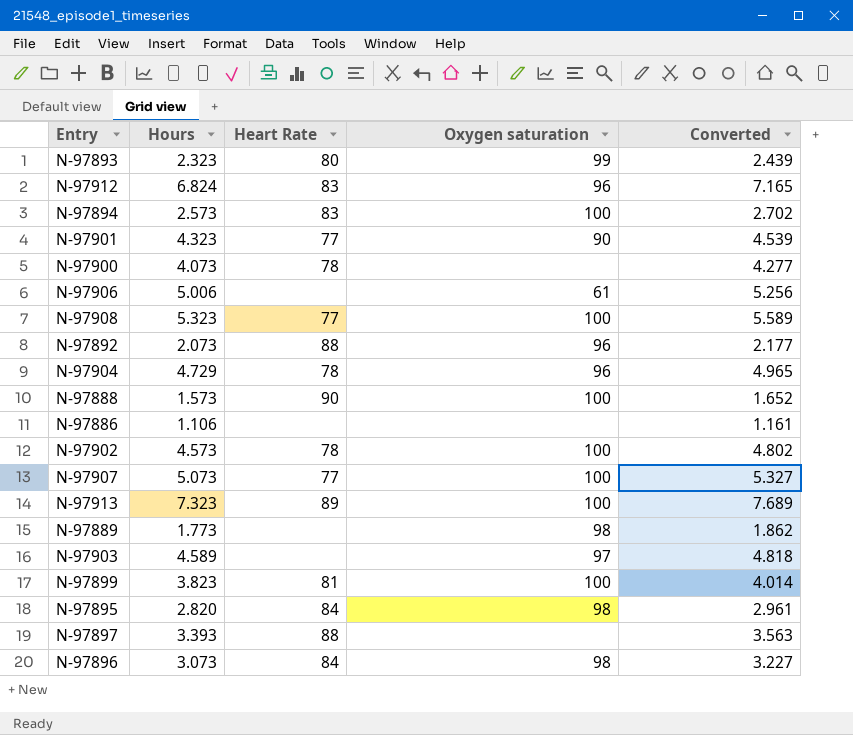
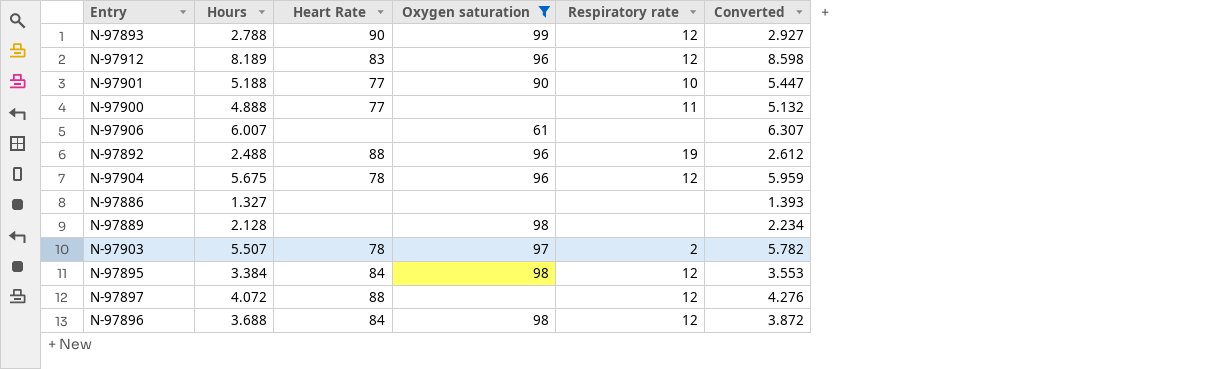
filter: none -> Oxygen saturation != 100
column Respiratory rate | position: none -> 5
N-97893 | Hours: 2.323 -> 2.788
N-97893 | Heart Rate: 80 -> 90
N-97893 | Converted: 2.439 -> 2.927
N-97912 | Hours: 6.824 -> 8.189
N-97912 | Converted: 7.165 -> 8.598
N-97901 | Hours: 4.323 -> 5.188
N-97901 | Converted: 4.539 -> 5.447
N-97900 | Hours: 4.073 -> 4.888
N-97900 | Heart Rate: 78 -> 77
N-97900 | Converted: 4.277 -> 5.132
N-97906 | Hours: 5.006 -> 6.007
N-97906 | Converted: 5.256 -> 6.307
N-97892 | Hours: 2.073 -> 2.488
N-97892 | Converted: 2.177 -> 2.612
N-97904 | Hours: 4.729 -> 5.675
N-97904 | Converted: 4.965 -> 5.959
N-97886 | Hours: 1.106 -> 1.327
N-97886 | Converted: 1.161 -> 1.393
N-97889 | Hours: 1.773 -> 2.128
N-97889 | Converted: 1.862 -> 2.234
N-97903 | Hours: 4.589 -> 5.507
N-97903 | Heart Rate: none -> 78
N-97903 | Converted: 4.818 -> 5.782
N-97895 | Hours: 2.820 -> 3.384
N-97895 | Converted: 2.961 -> 3.553
N-97897 | Hours: 3.393 -> 4.072
N-97897 | Converted: 3.563 -> 4.276
N-97896 | Hours: 3.073 -> 3.688
N-97896 | Converted: 3.227 -> 3.872

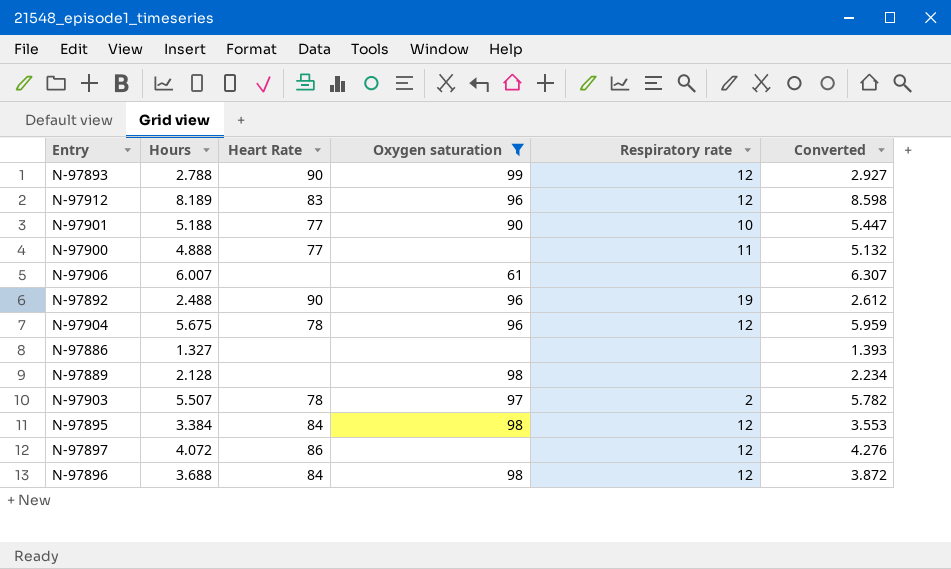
N-97892 | Heart Rate: 88 -> 90
N-97897 | Heart Rate: 88 -> 86

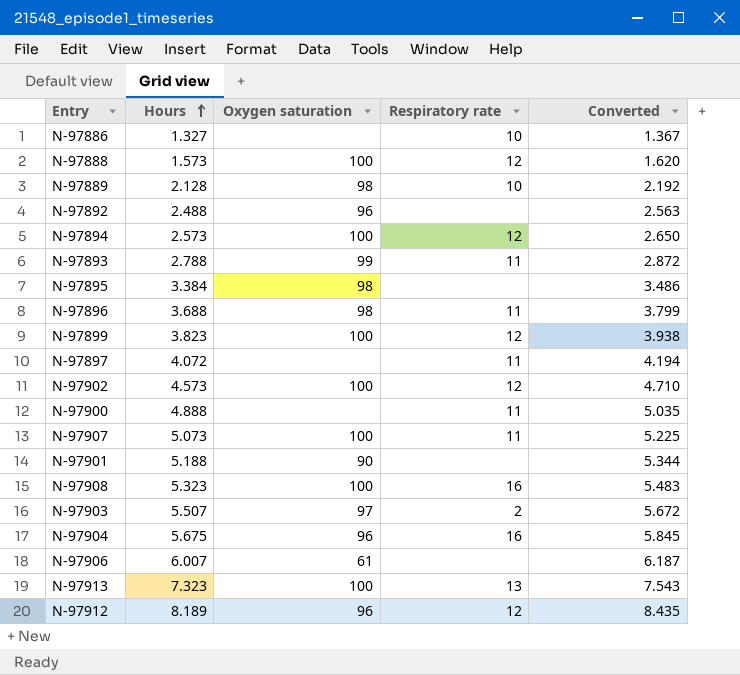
filter: Oxygen saturation != 100 -> none
row order: none -> Hours ascending
column Heart Rate | position: 3 -> none
column Converted | formula: [Hours] * 1.05 -> [Hours] * 1.03
N-97886 | Respiratory rate: none -> 10
N-97889 | Respiratory rate: none -> 10
N-97892 | Respiratory rate: 19 -> none
N-97893 | Respiratory rate: 12 -> 11
N-97895 | Respiratory rate: 12 -> none
N-97896 | Respiratory rate: 12 -> 11
N-97897 | Respiratory rate: 12 -> 11
N-97901 | Respiratory rate: 10 -> none
N-97904 | Respiratory rate: 12 -> 16

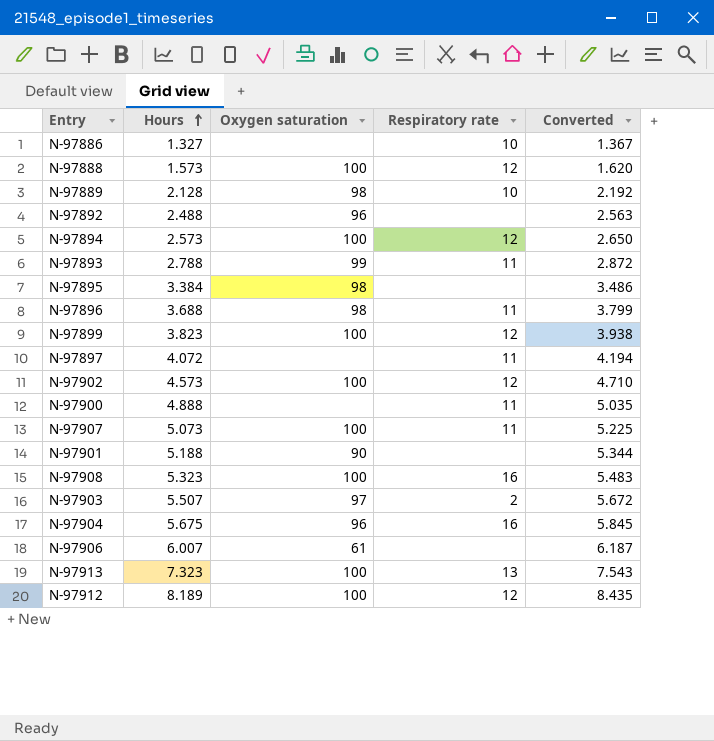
N-97912 | Oxygen saturation: 96 -> 100

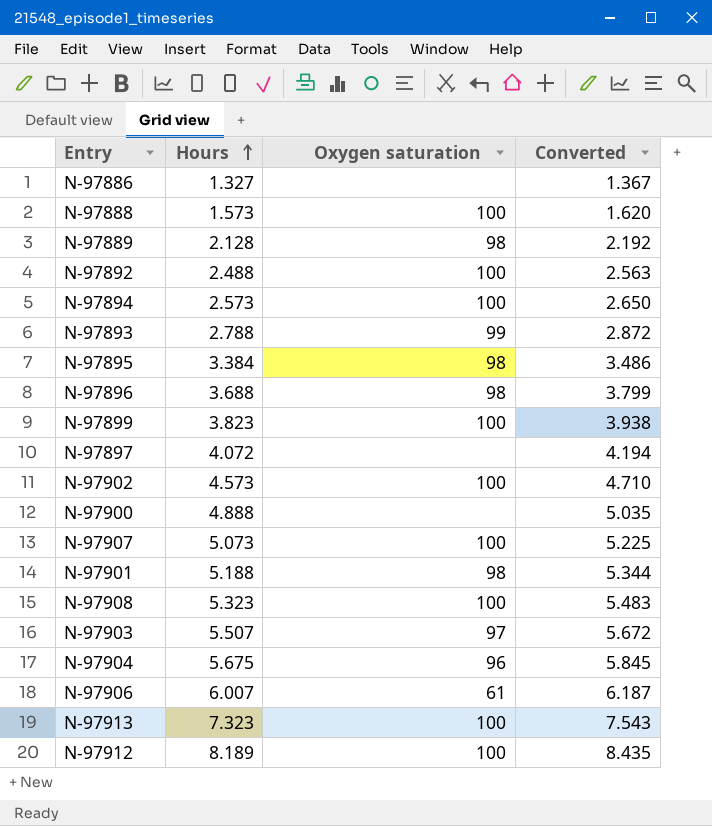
column Respiratory rate | position: 4 -> none
N-97892 | Oxygen saturation: 96 -> 100
N-97901 | Oxygen saturation: 90 -> 98

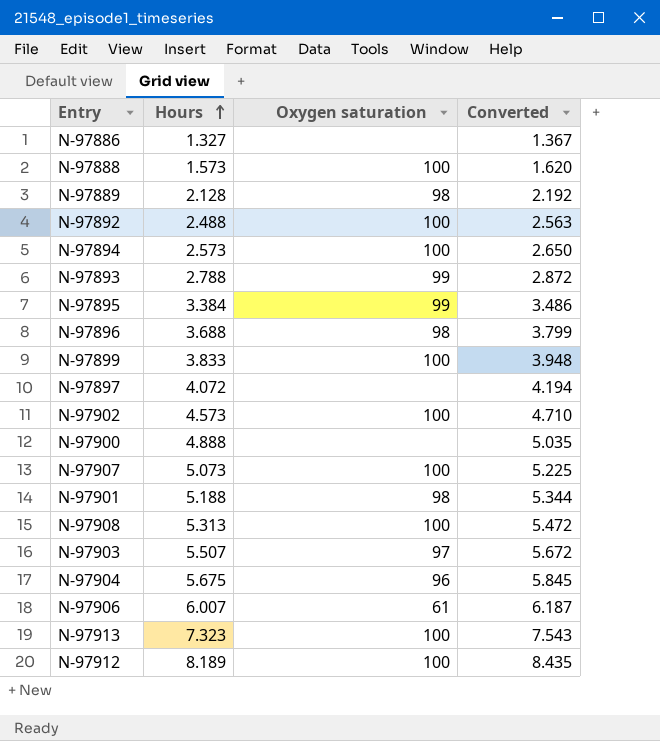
N-97895 | Oxygen saturation: 98 -> 99
N-97899 | Hours: 3.823 -> 3.833
N-97899 | Converted: 3.938 -> 3.948
N-97908 | Hours: 5.323 -> 5.313
N-97908 | Converted: 5.483 -> 5.472

